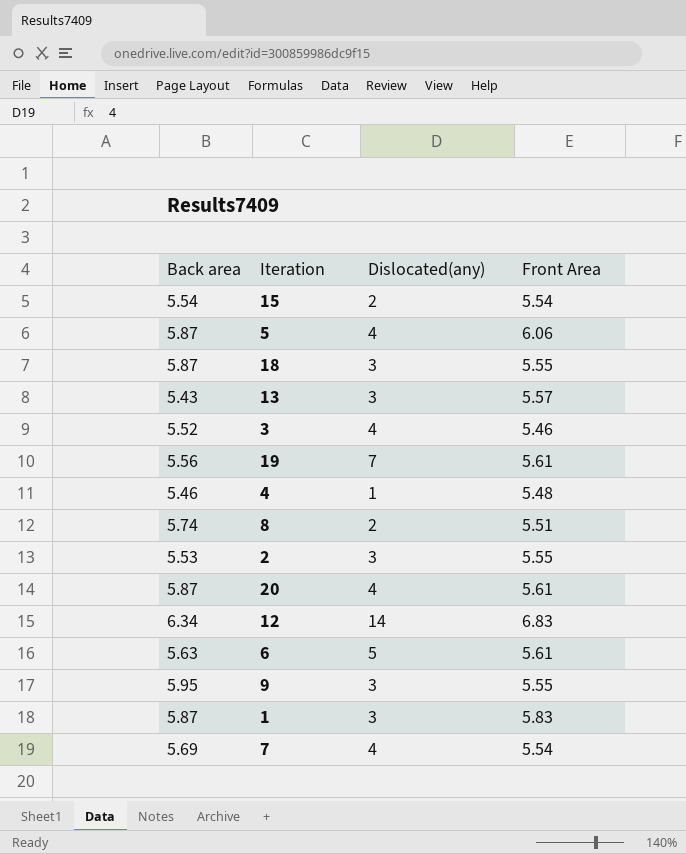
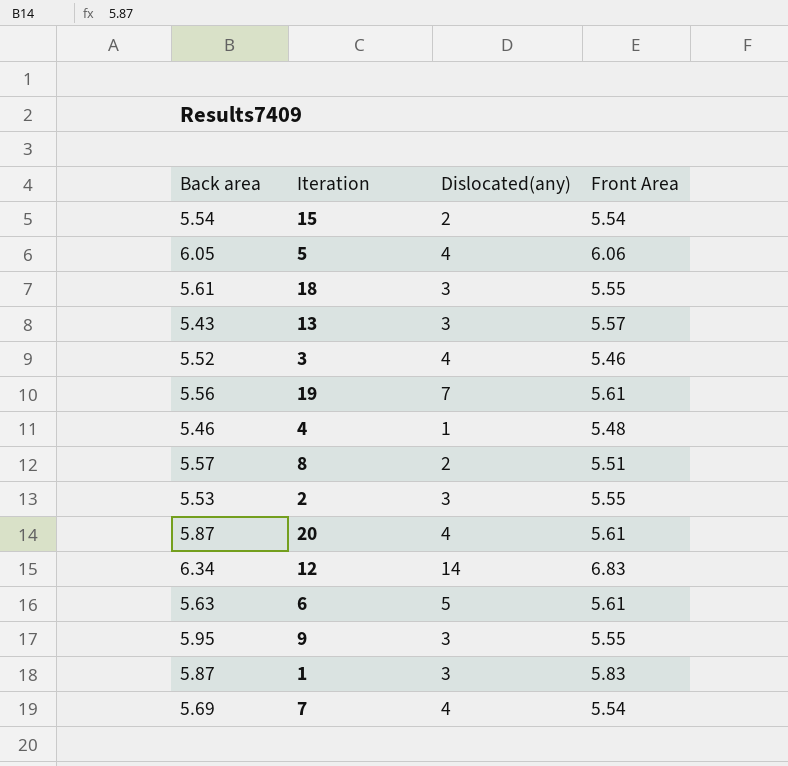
5 | Back area: 5.87 -> 6.05
18 | Back area: 5.87 -> 5.61
8 | Back area: 5.74 -> 5.57

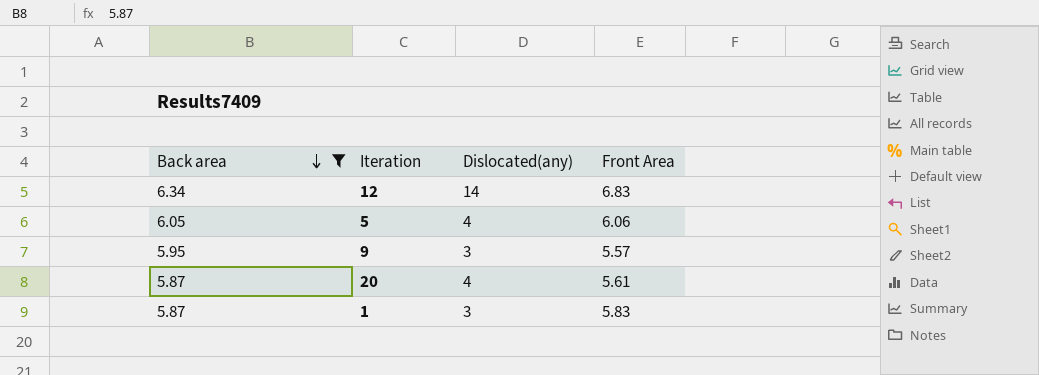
filter: none -> Back area >= 5.87
row order: none -> Back area descending
9 | Front Area: 5.55 -> 5.57

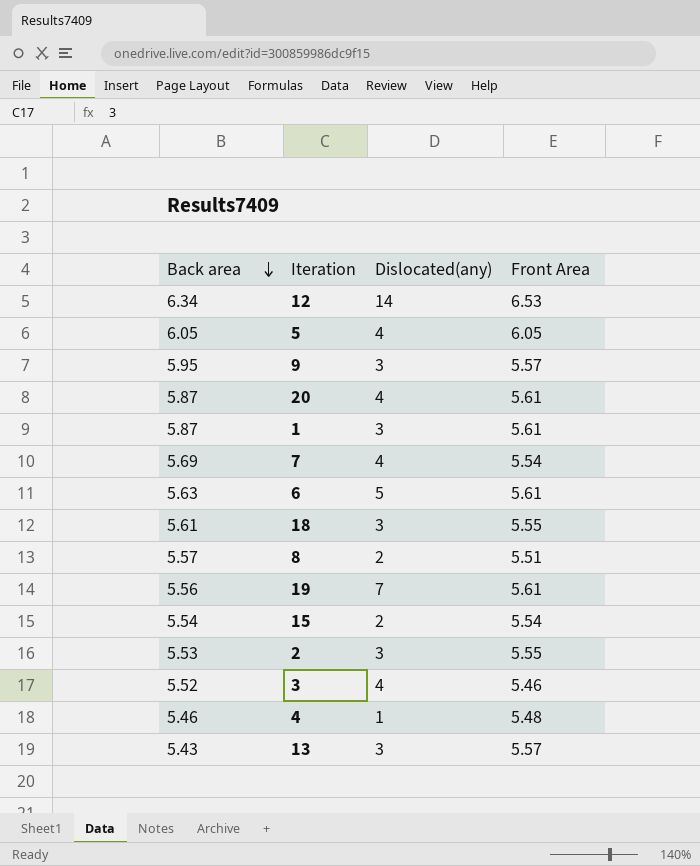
filter: Back area >= 5.87 -> none
12 | Front Area: 6.83 -> 6.53
5 | Front Area: 6.06 -> 6.05
1 | Front Area: 5.83 -> 5.61

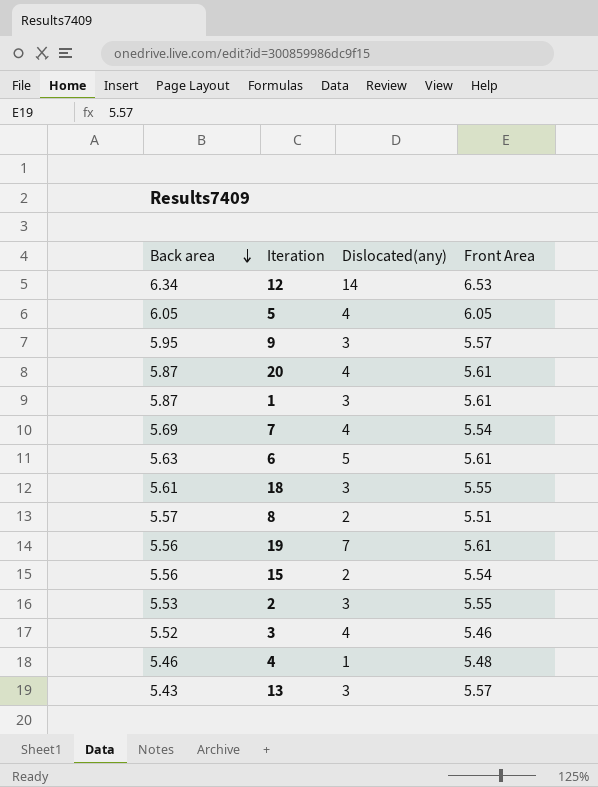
15 | Back area: 5.54 -> 5.56

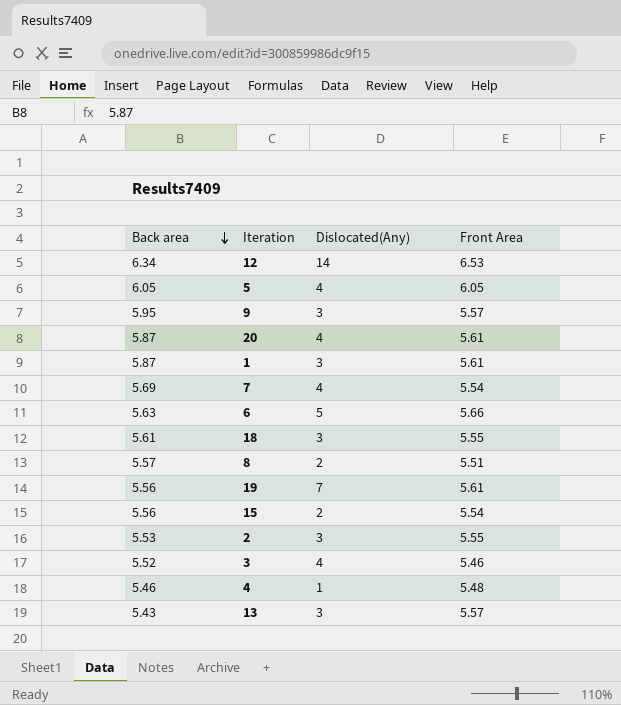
column name: Dislocated(any) -> Dislocated(Any)
6 | Front Area: 5.61 -> 5.66

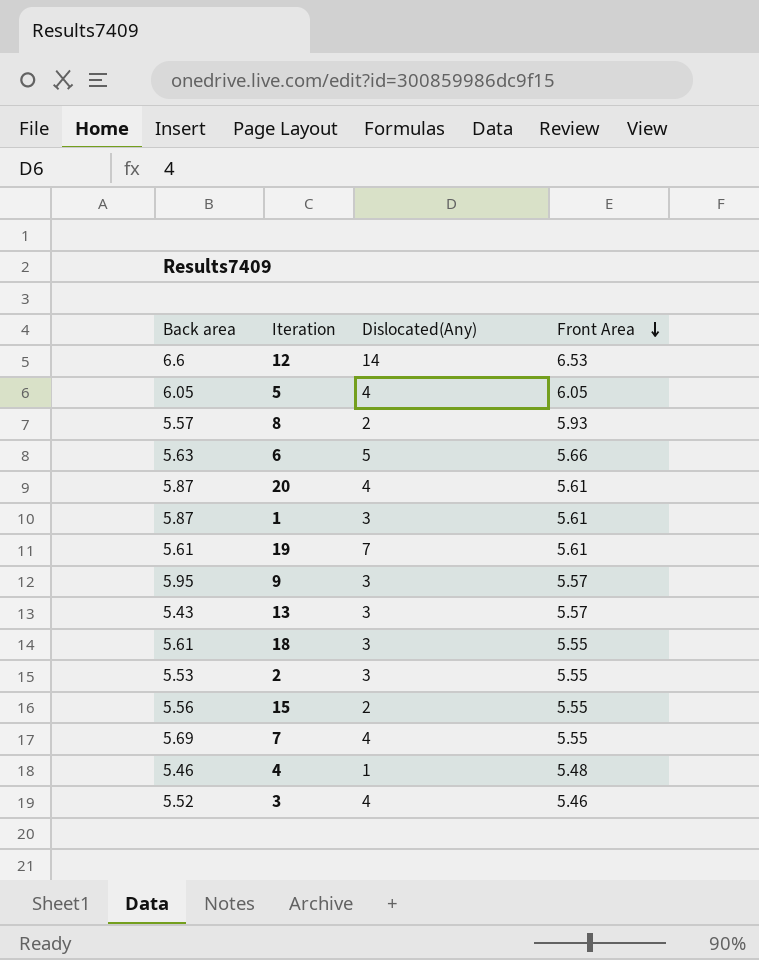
row order: Back area descending -> Front Area descending
12 | Back area: 6.34 -> 6.6
8 | Front Area: 5.51 -> 5.93
19 | Back area: 5.56 -> 5.61
15 | Front Area: 5.54 -> 5.55
7 | Front Area: 5.54 -> 5.55

